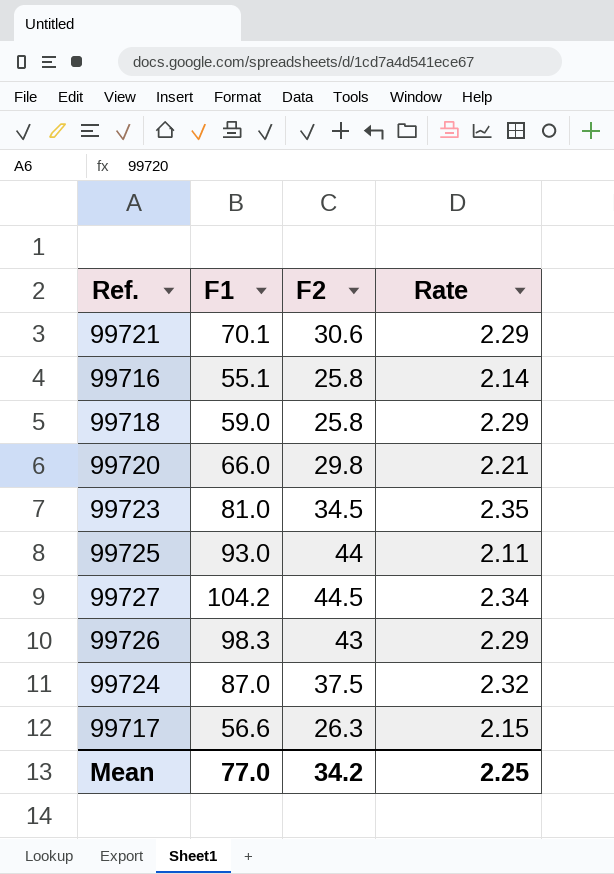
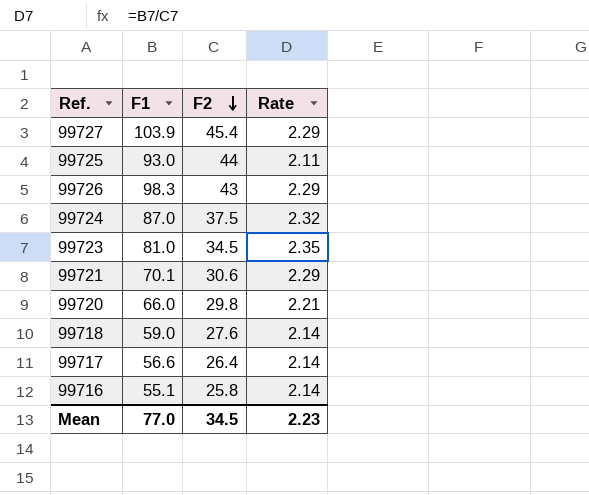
row order: none -> F2 descending
99727 | F1: 104.2 -> 103.9
99727 | F2: 44.5 -> 45.4
99727 | Rate: 2.34 -> 2.29
99718 | F2: 25.8 -> 27.6
99718 | Rate: 2.29 -> 2.14
99717 | F2: 26.3 -> 26.4
99717 | Rate: 2.15 -> 2.14
Mean | F2: 34.2 -> 34.5
Mean | Rate: 2.25 -> 2.23

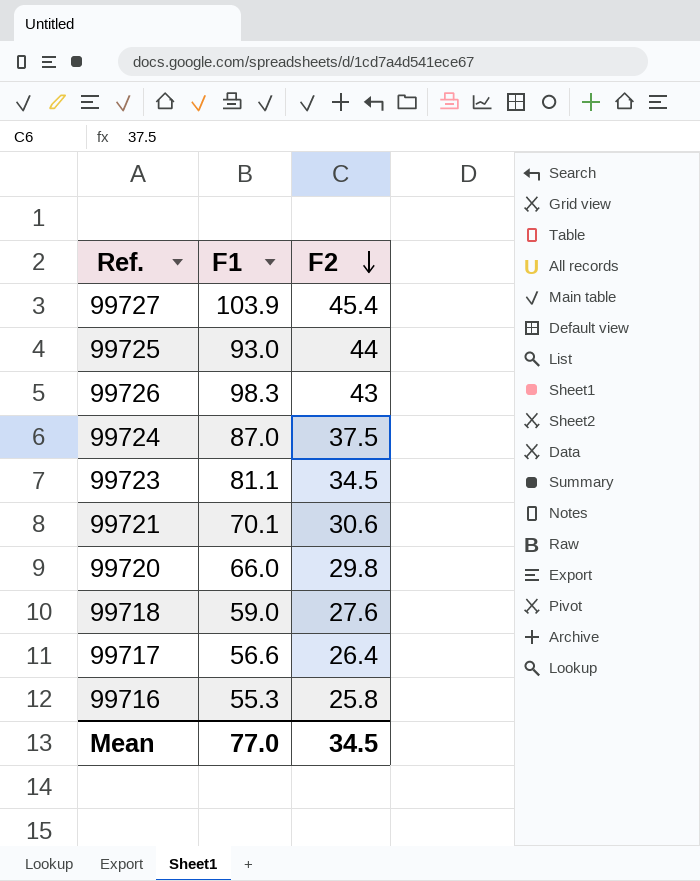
column Rate | formula: [F1] / [F2] -> none
99723 | F1: 81.0 -> 81.1
99716 | F1: 55.1 -> 55.3

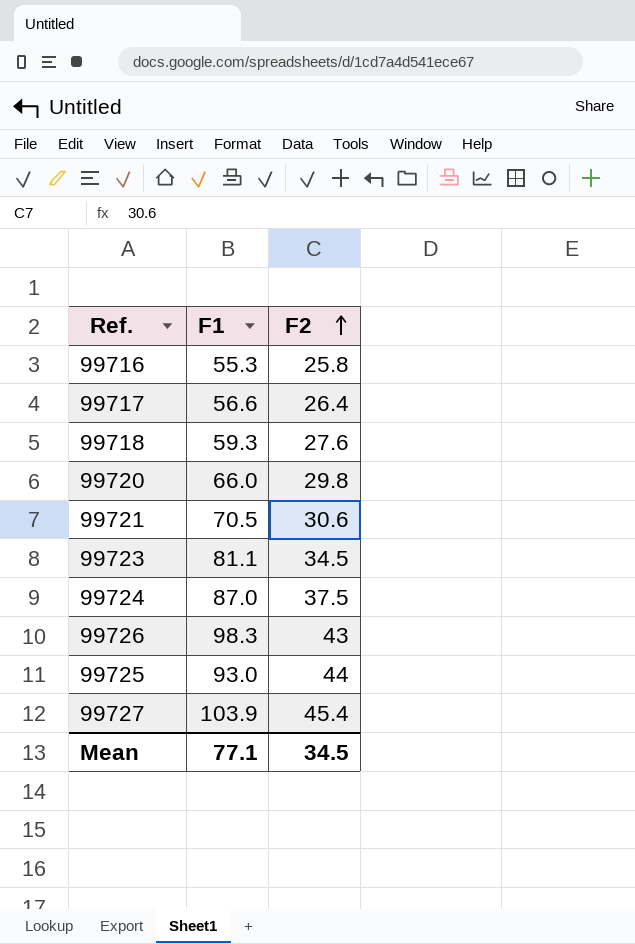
row order: F2 descending -> F2 ascending
99718 | F1: 59.0 -> 59.3
99721 | F1: 70.1 -> 70.5
Mean | F1: 77.0 -> 77.1

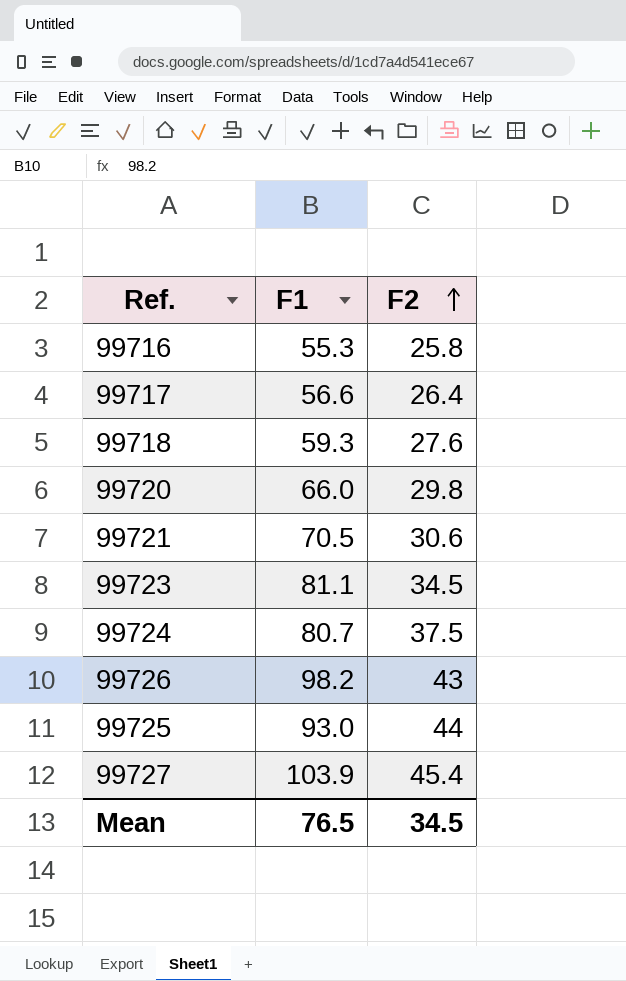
99724 | F1: 87.0 -> 80.7
99726 | F1: 98.3 -> 98.2
Mean | F1: 77.1 -> 76.5

